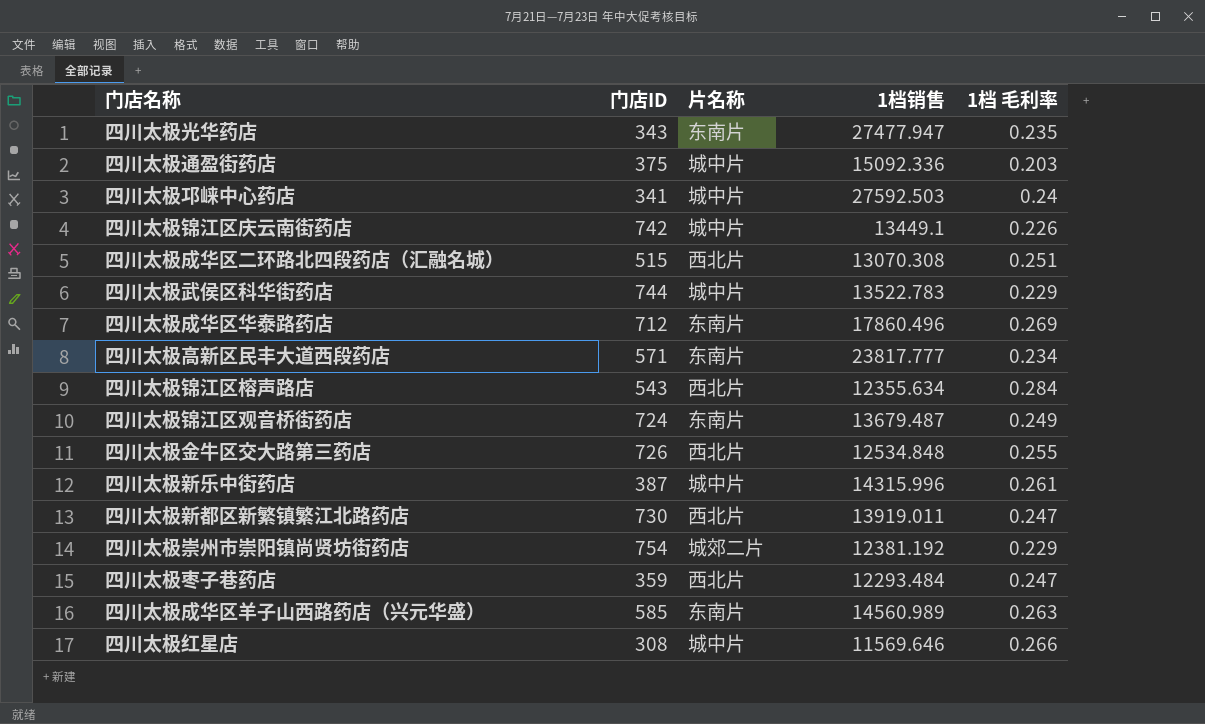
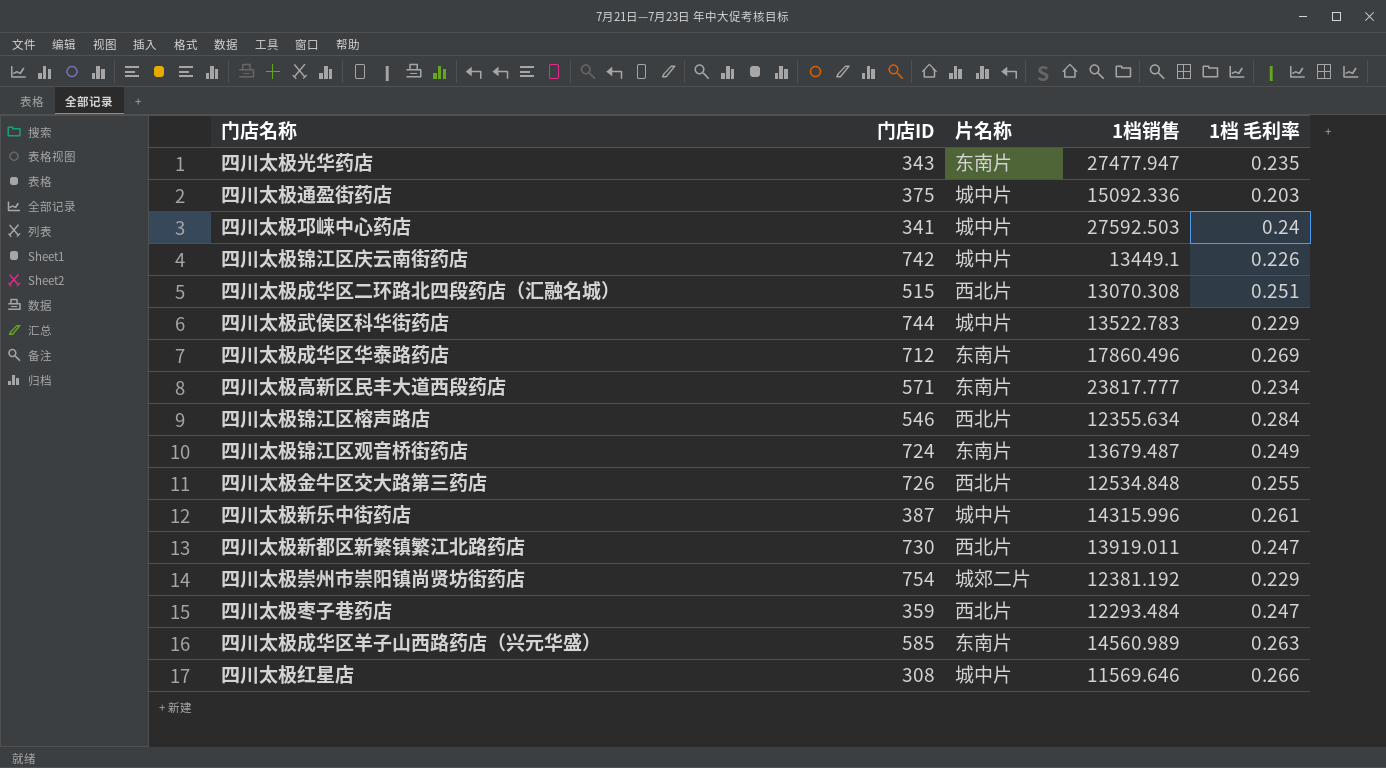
四川太极锦江区榕声路店 | 门店ID: 543 -> 546

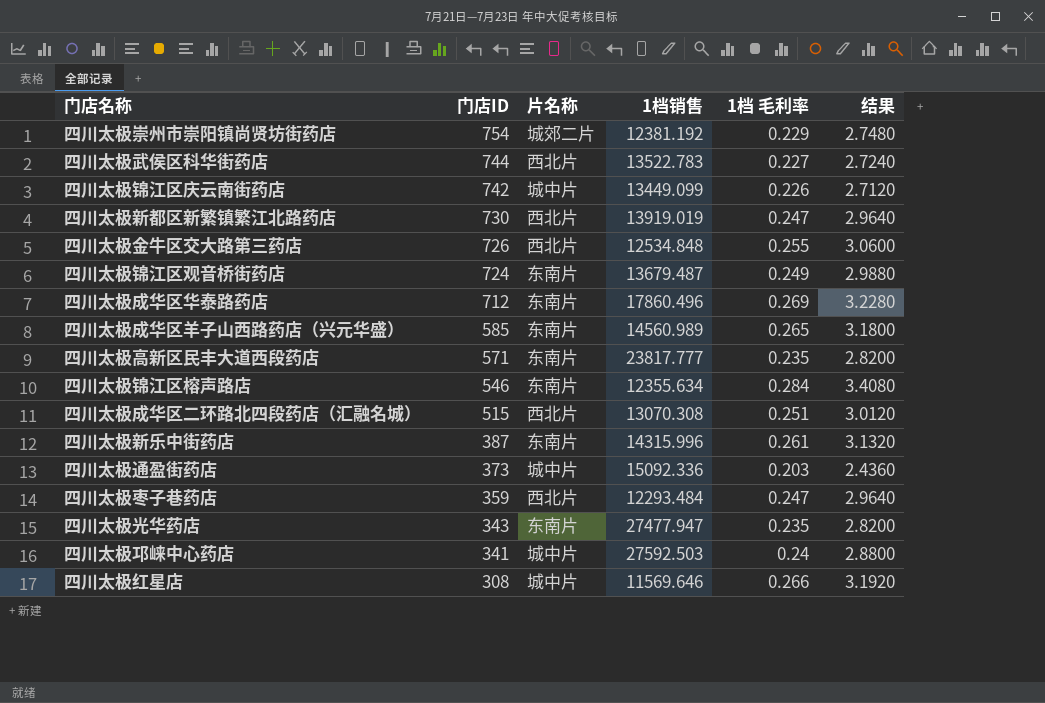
row order: none -> 门店ID descending
column 结果 | formula: none -> [1档 毛利率] * 12
四川太极武侯区科华街药店 | 片名称: 城中片 -> 西北片
四川太极武侯区科华街药店 | 1档 毛利率: 0.229 -> 0.227
四川太极锦江区庆云南街药店 | 1档销售: 13449.1 -> 13449.099
四川太极新都区新繁镇繁江北路药店 | 1档销售: 13919.011 -> 13919.019
四川太极成华区羊子山西路药店（兴元华盛） | 1档 毛利率: 0.263 -> 0.265
四川太极高新区民丰大道西段药店 | 1档 毛利率: 0.234 -> 0.235
四川太极锦江区榕声路店 | 片名称: 西北片 -> 东南片
四川太极新乐中街药店 | 片名称: 城中片 -> 东南片
四川太极通盈街药店 | 门店ID: 375 -> 373

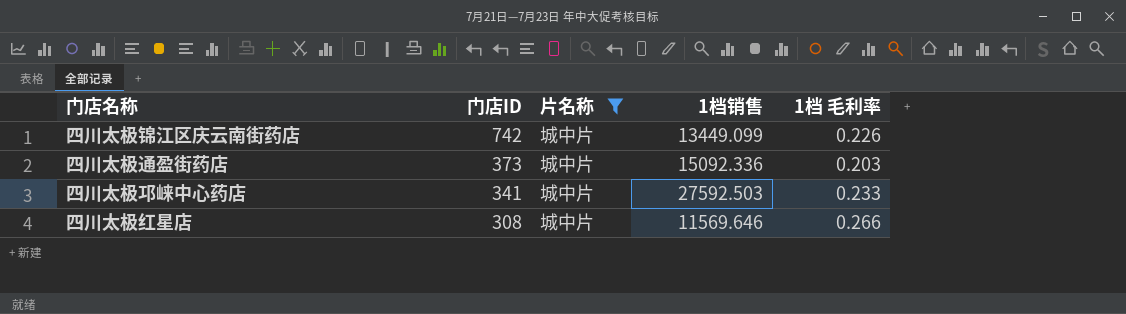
filter: none -> 片名称 = 城中片
column 结果 | formula: [1档 毛利率] * 12 -> none
四川太极邛崃中心药店 | 1档 毛利率: 0.24 -> 0.233

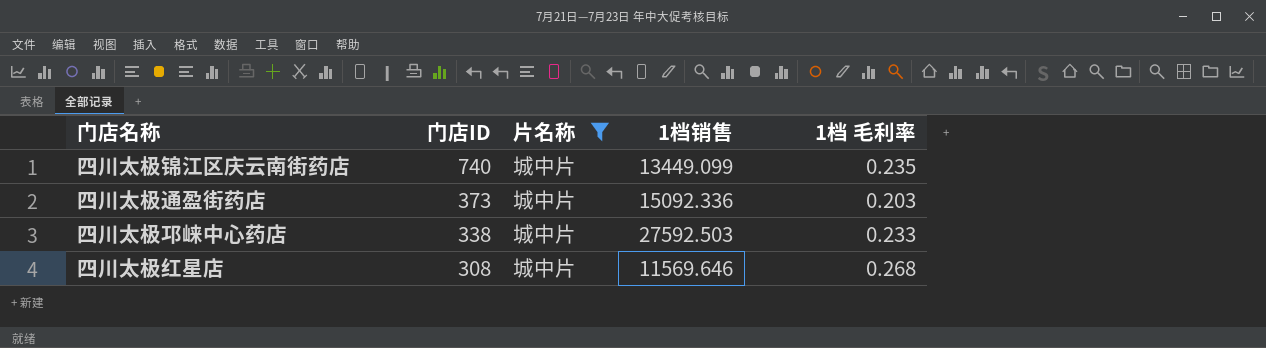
四川太极锦江区庆云南街药店 | 门店ID: 742 -> 740
四川太极锦江区庆云南街药店 | 1档 毛利率: 0.226 -> 0.235
四川太极邛崃中心药店 | 门店ID: 341 -> 338
四川太极红星店 | 1档 毛利率: 0.266 -> 0.268

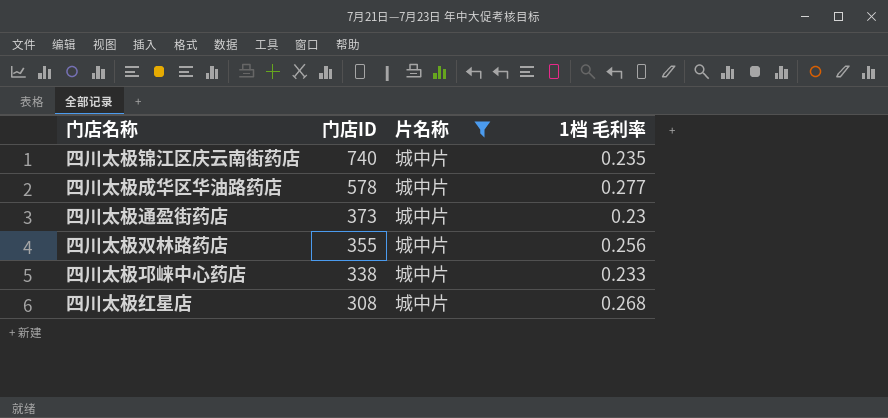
column 1档销售 | position: 4 -> none
row 四川太极成华区华油路药店: none -> 578 | 城中片 | 0.277
四川太极通盈街药店 | 1档 毛利率: 0.203 -> 0.23
row 四川太极双林路药店: none -> 355 | 城中片 | 0.256

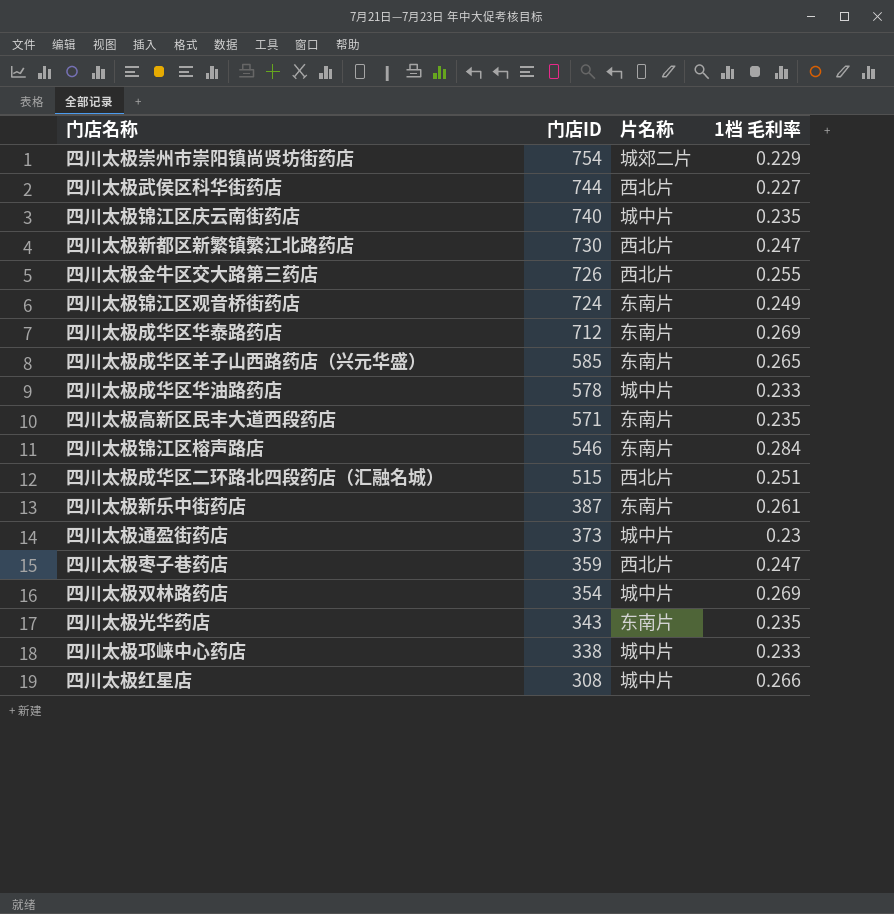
filter: 片名称 = 城中片 -> none
四川太极成华区华油路药店 | 1档 毛利率: 0.277 -> 0.233
四川太极双林路药店 | 门店ID: 355 -> 354
四川太极双林路药店 | 1档 毛利率: 0.256 -> 0.269
四川太极红星店 | 1档 毛利率: 0.268 -> 0.266

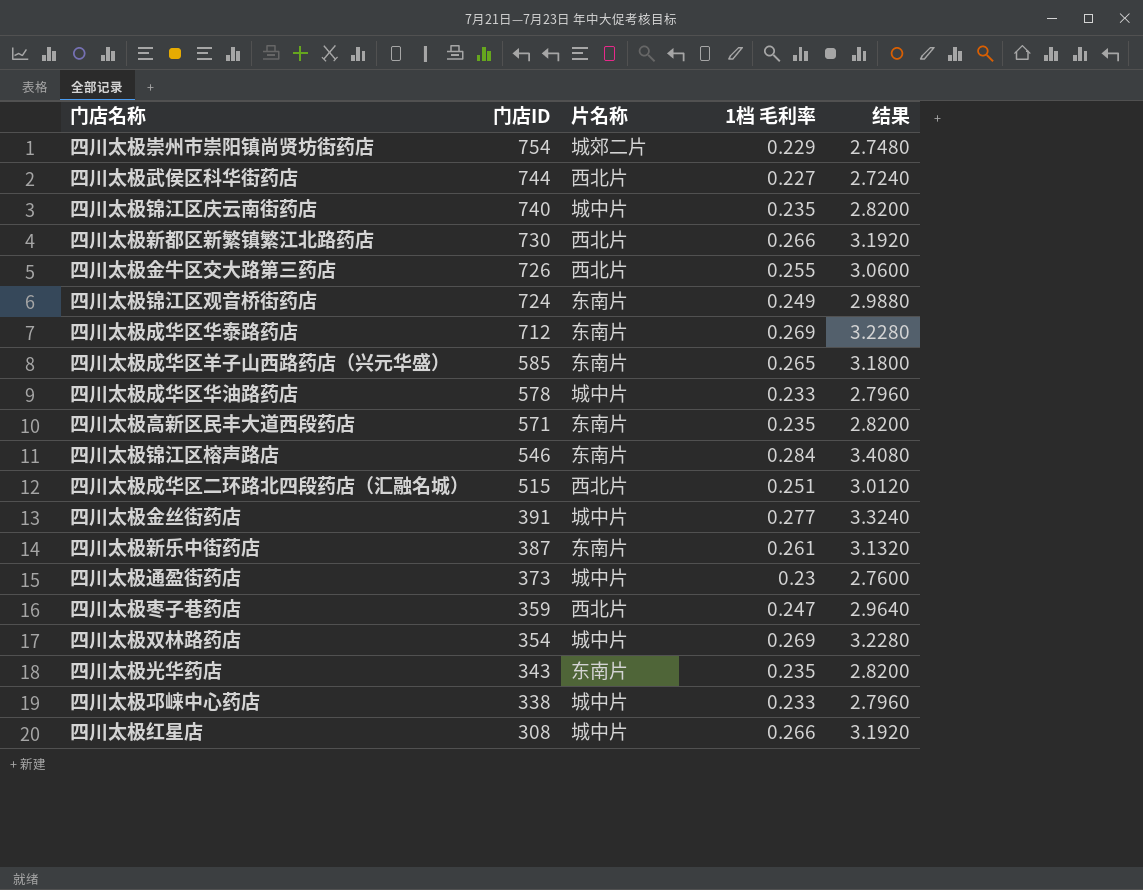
column 结果 | formula: none -> [1档 毛利率] * 12
四川太极新都区新繁镇繁江北路药店 | 1档 毛利率: 0.247 -> 0.266
row 四川太极金丝街药店: none -> 391 | 城中片 | 0.277 | 3.3240

